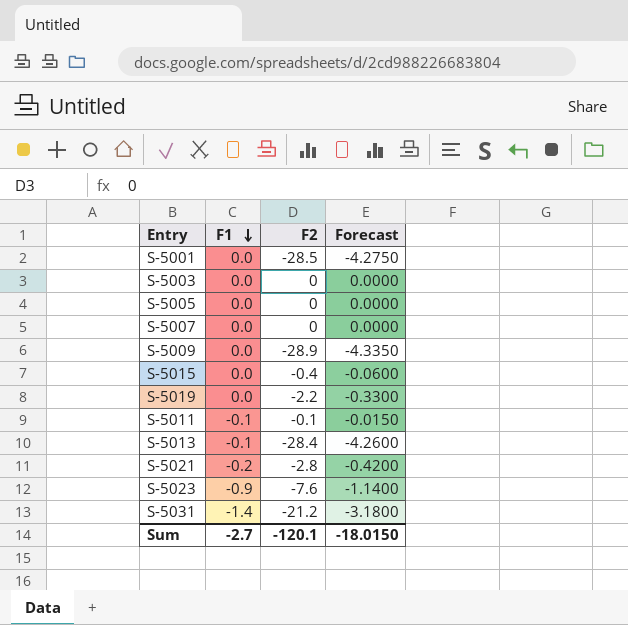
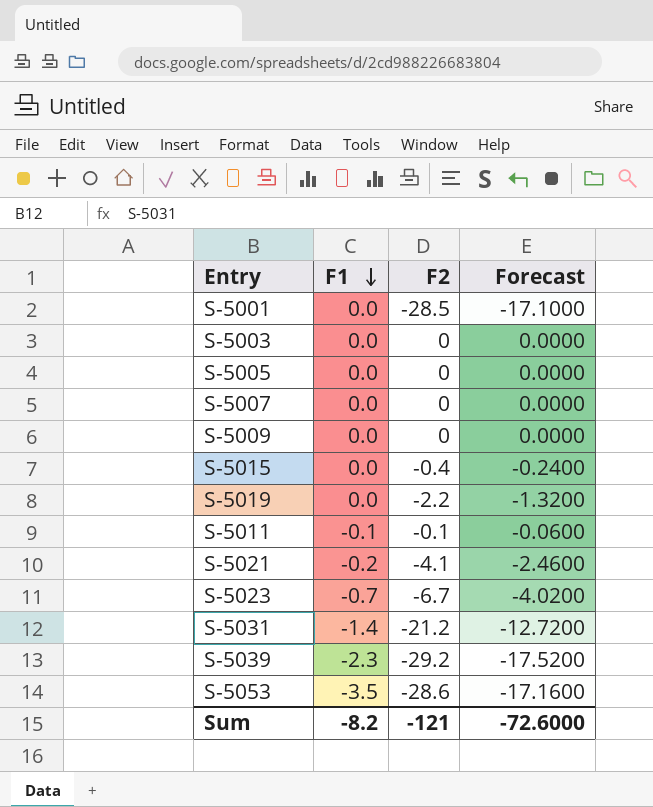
column Forecast | formula: [F2] * 0.15 -> [F2] * 0.6
row S-5013: -0.1 | -28.4 | -4.2600 -> none
S-5009 | F2: -28.9 -> 0
S-5021 | F2: -2.8 -> -4.1
S-5023 | F1: -0.9 -> -0.7
S-5023 | F2: -7.6 -> -6.7
row S-5039: none -> -2.3 | -29.2 | -17.5200
row S-5053: none -> -3.5 | -28.6 | -17.1600
Sum | F1: -2.7 -> -8.2
Sum | F2: -120.1 -> -121
Sum | Forecast: -18.0150 -> -72.6000

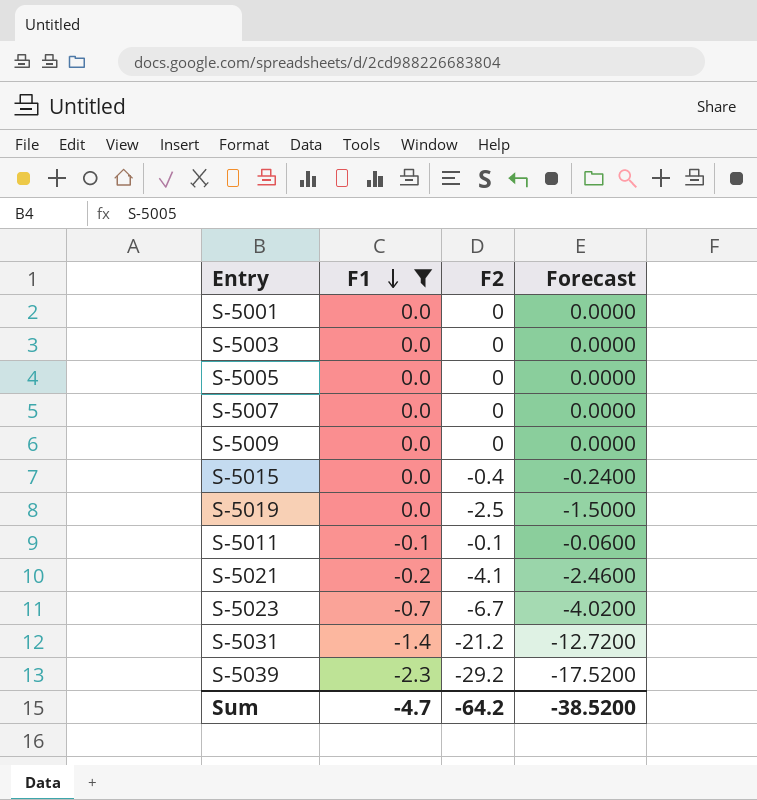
filter: none -> F1 != -3.5
S-5001 | F2: -28.5 -> 0
S-5001 | Forecast: -17.1000 -> 0.0000
S-5019 | F2: -2.2 -> -2.5
S-5019 | Forecast: -1.3200 -> -1.5000
Sum | F1: -8.2 -> -4.7
Sum | F2: -121 -> -64.2
Sum | Forecast: -72.6000 -> -38.5200

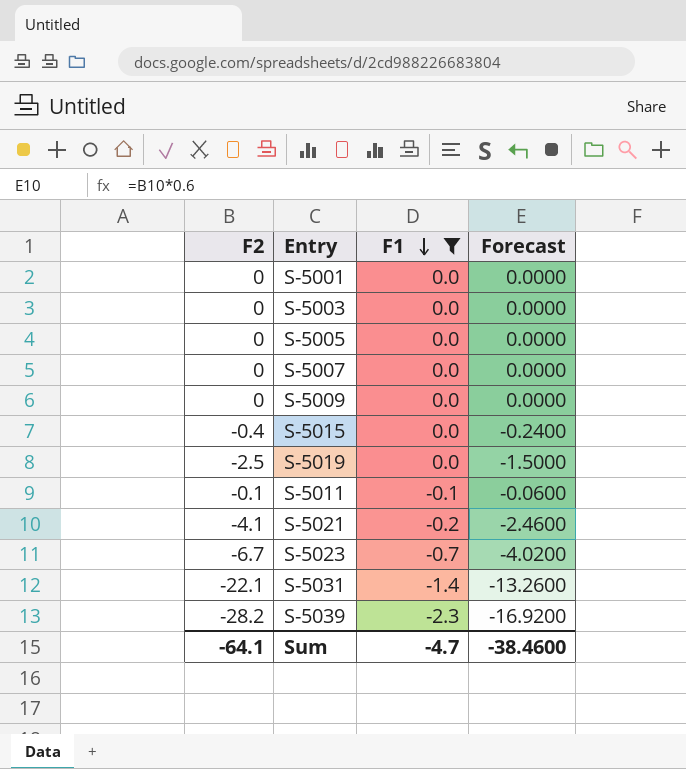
column F2 | position: 3 -> 1
S-5031 | F2: -21.2 -> -22.1
S-5031 | Forecast: -12.7200 -> -13.2600
S-5039 | F2: -29.2 -> -28.2
S-5039 | Forecast: -17.5200 -> -16.9200
Sum | F2: -64.2 -> -64.1
Sum | Forecast: -38.5200 -> -38.4600

